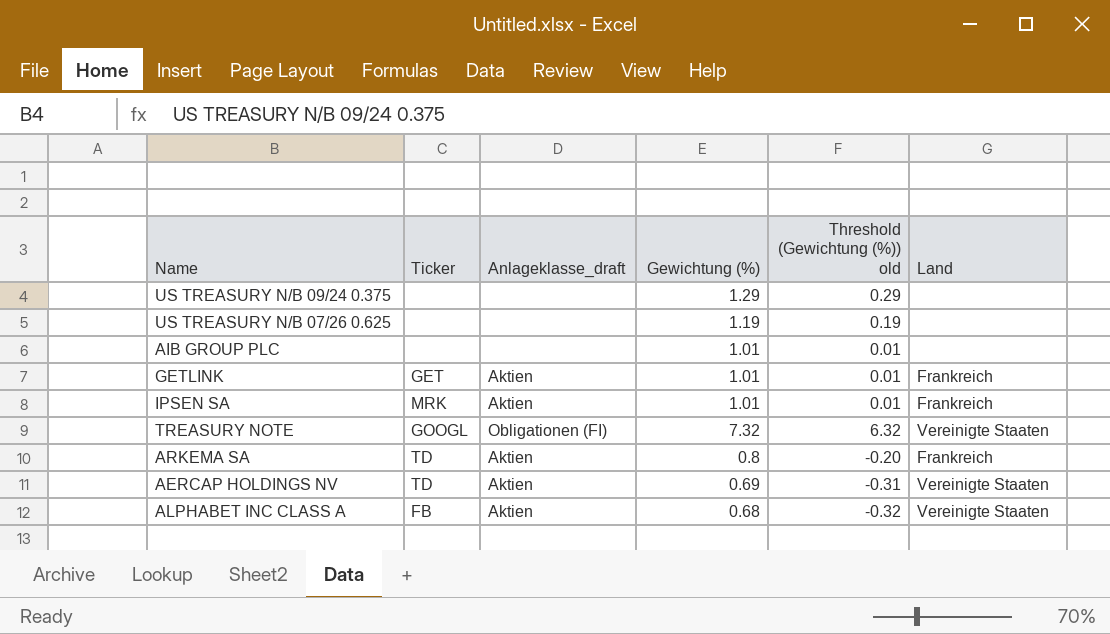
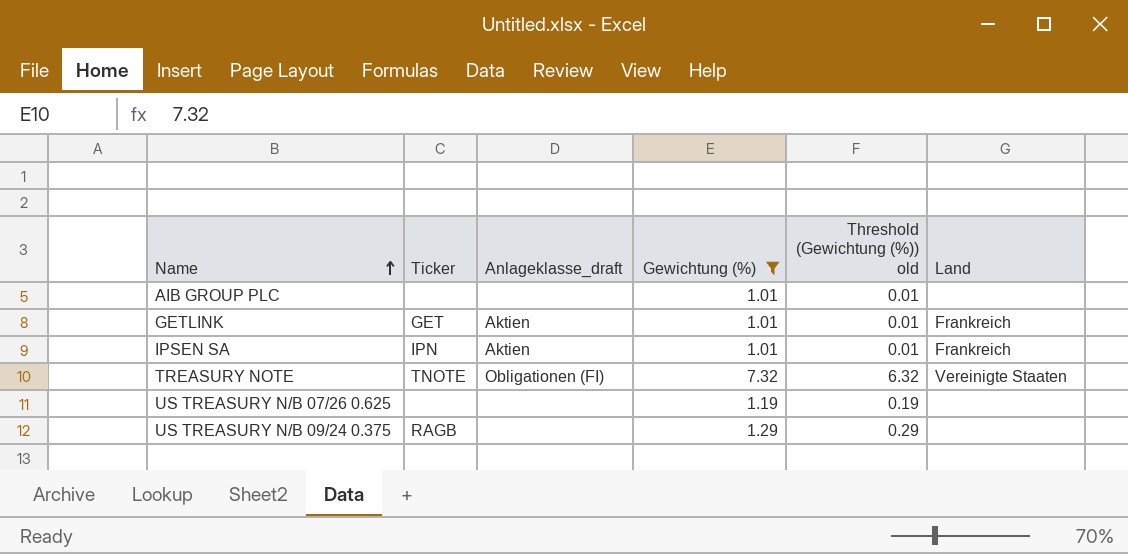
filter: none -> Gewichtung (%) >= 1.01
row order: none -> Name ascending
IPSEN SA | Ticker: MRK -> IPN
TREASURY NOTE | Ticker: GOOGL -> TNOTE
US TREASURY N/B 09/24 0.375 | Ticker: none -> RAGB

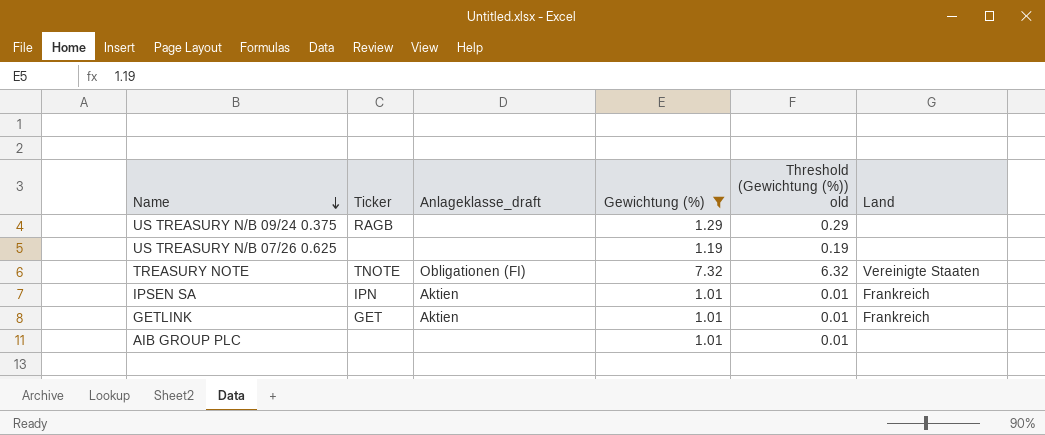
row order: Name ascending -> Name descending

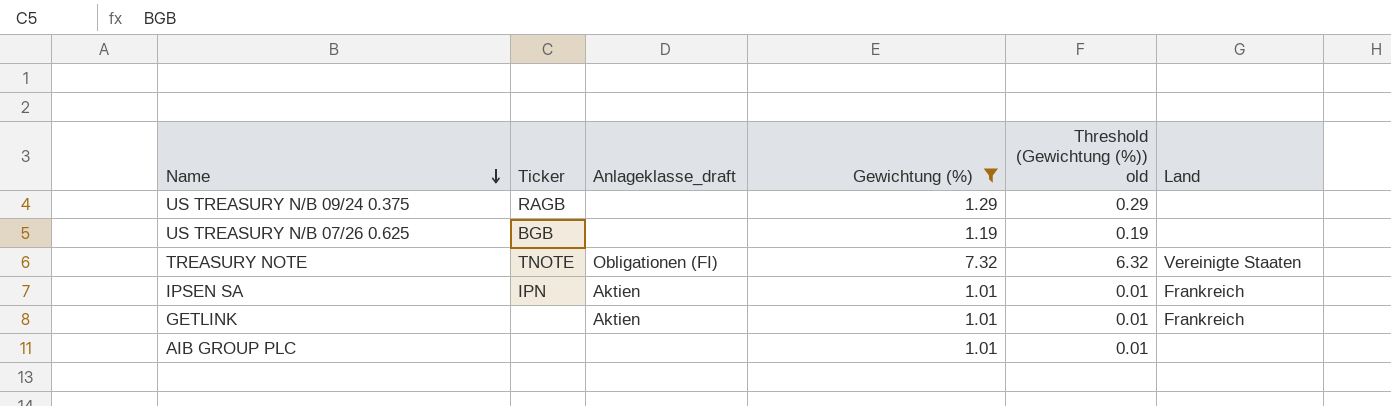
US TREASURY N/B 07/26 0.625 | Ticker: none -> BGB
GETLINK | Ticker: GET -> none

